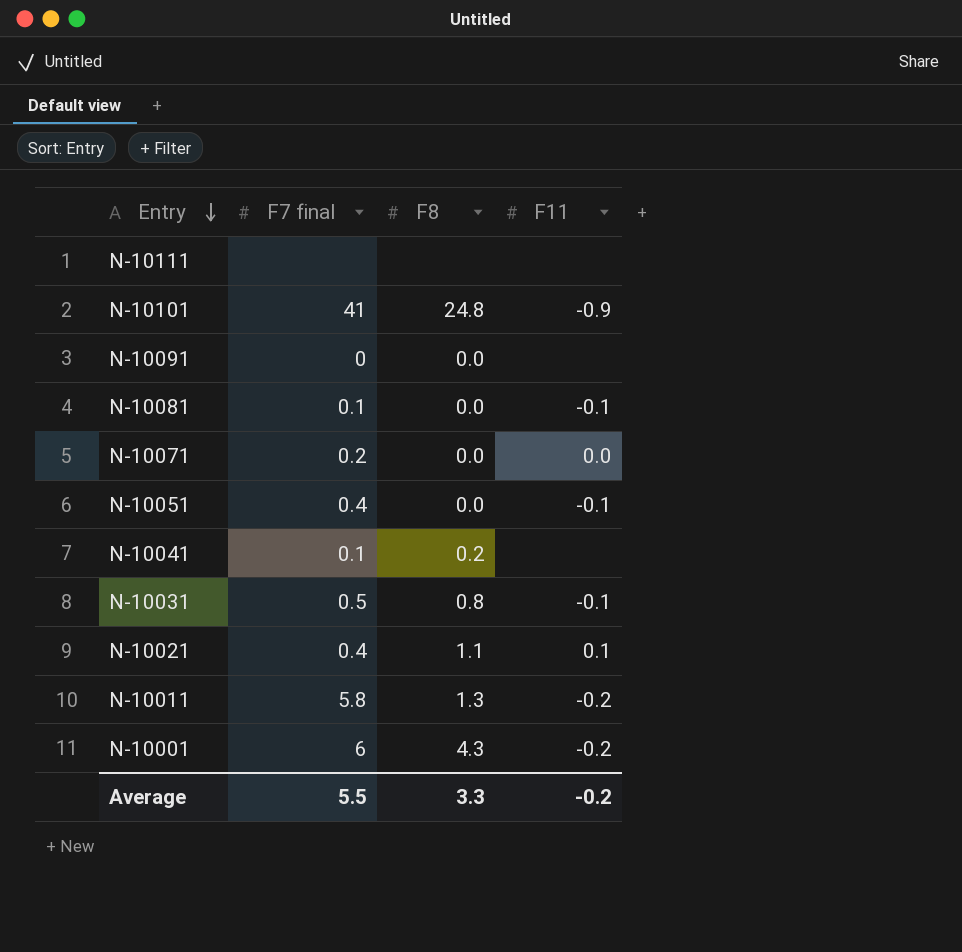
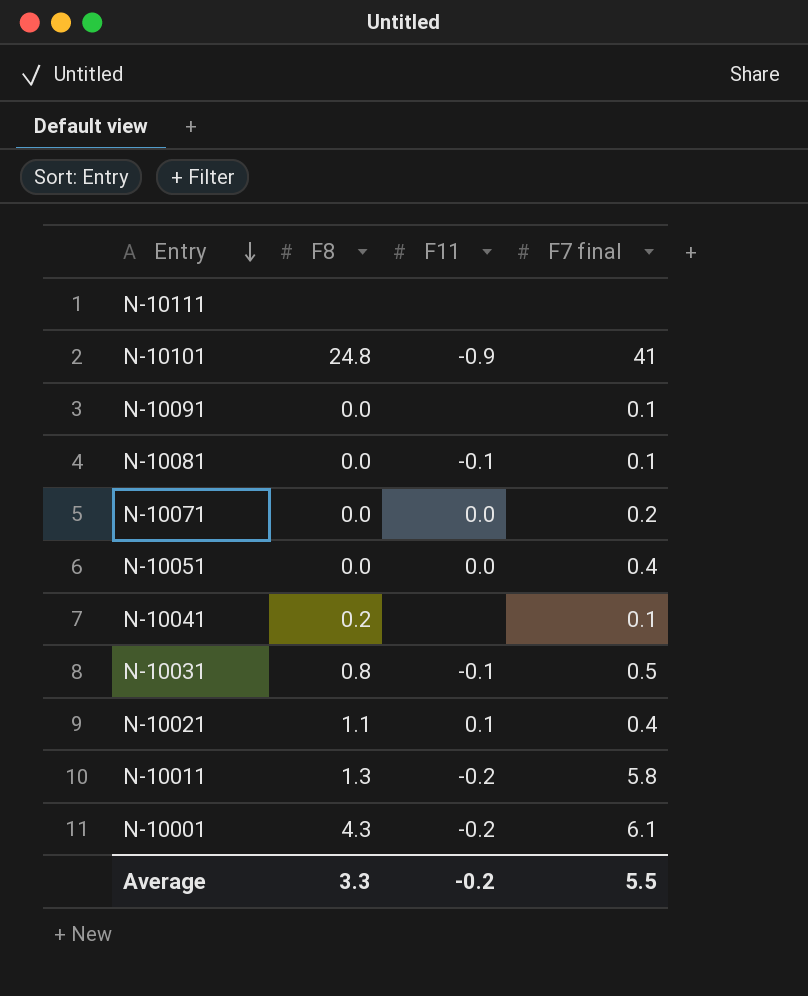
column F7 final | position: 2 -> 4
N-10091 | F7 final: 0 -> 0.1
N-10051 | F11: -0.1 -> 0.0
N-10001 | F7 final: 6 -> 6.1

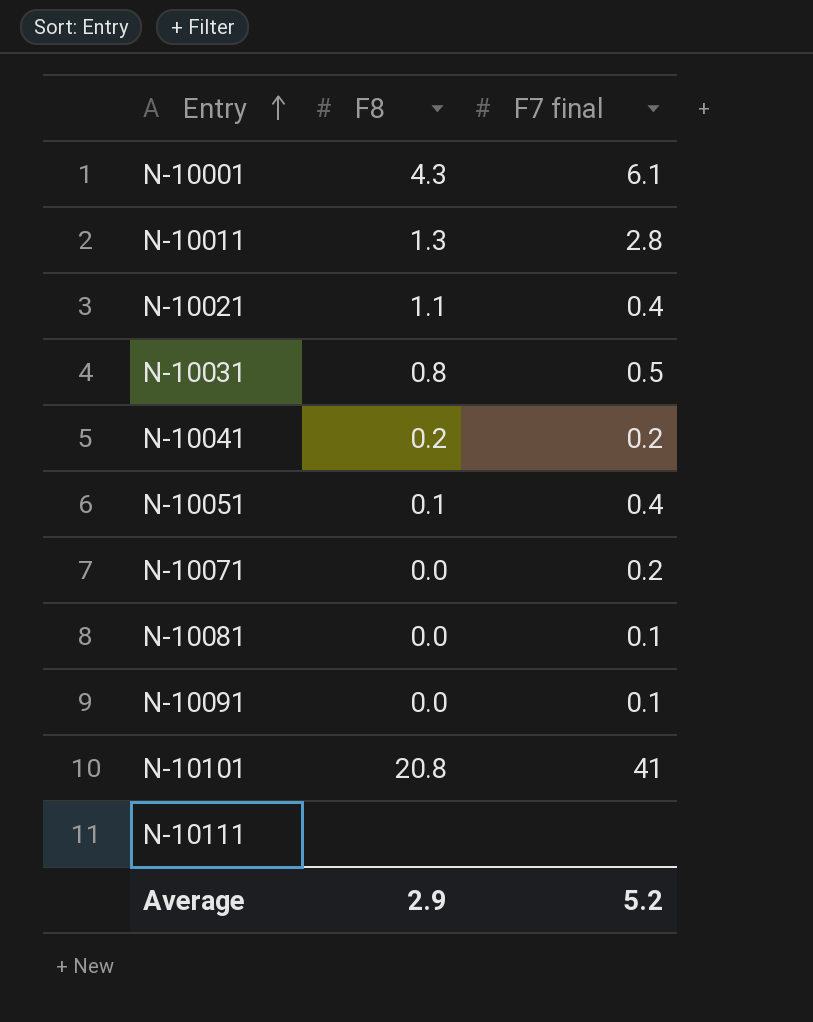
row order: Entry descending -> Entry ascending
column F11 | position: 3 -> none
N-10011 | F7 final: 5.8 -> 2.8
N-10041 | F7 final: 0.1 -> 0.2
N-10051 | F8: 0.0 -> 0.1
N-10101 | F8: 24.8 -> 20.8
Average | F8: 3.3 -> 2.9
Average | F7 final: 5.5 -> 5.2

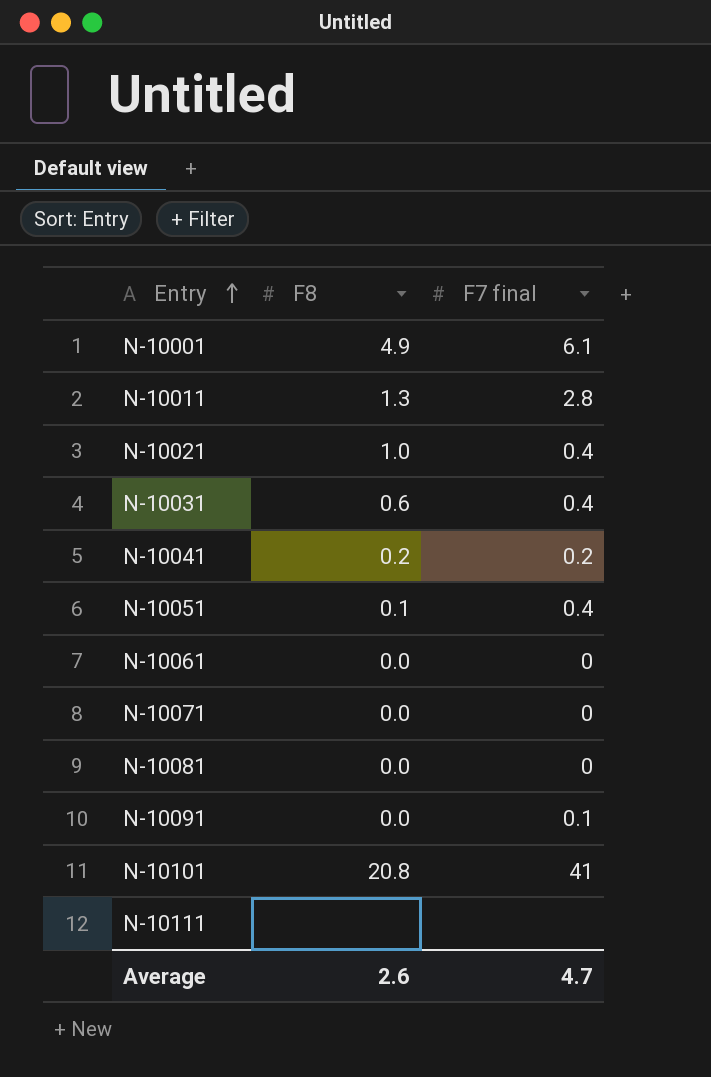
N-10001 | F8: 4.3 -> 4.9
N-10021 | F8: 1.1 -> 1.0
N-10031 | F8: 0.8 -> 0.6
N-10031 | F7 final: 0.5 -> 0.4
row N-10061: none -> 0.0 | 0
N-10071 | F7 final: 0.2 -> 0
N-10081 | F7 final: 0.1 -> 0
Average | F8: 2.9 -> 2.6
Average | F7 final: 5.2 -> 4.7

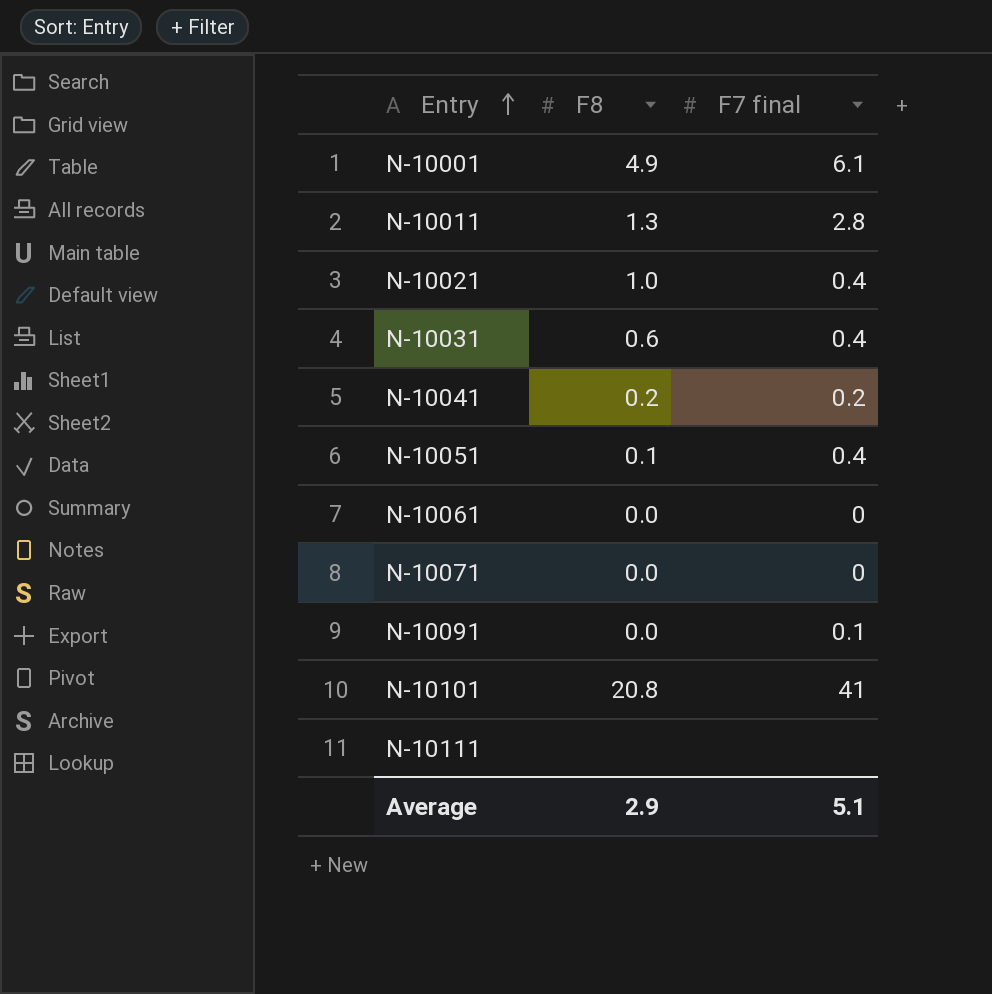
row N-10081: 0.0 | 0 -> none
Average | F8: 2.6 -> 2.9
Average | F7 final: 4.7 -> 5.1

